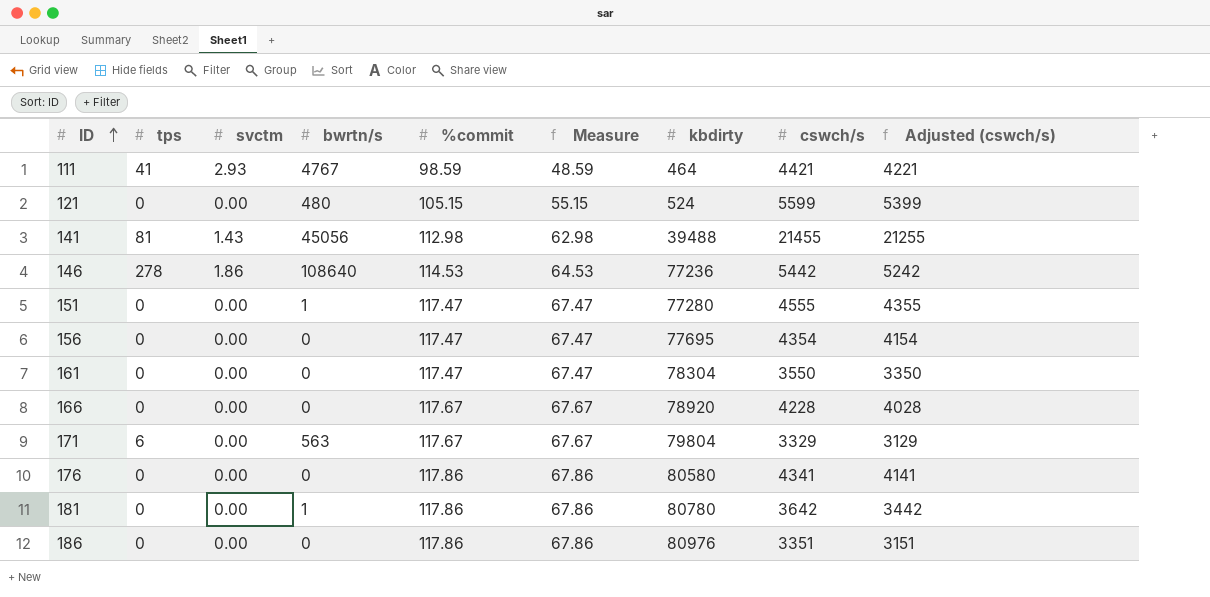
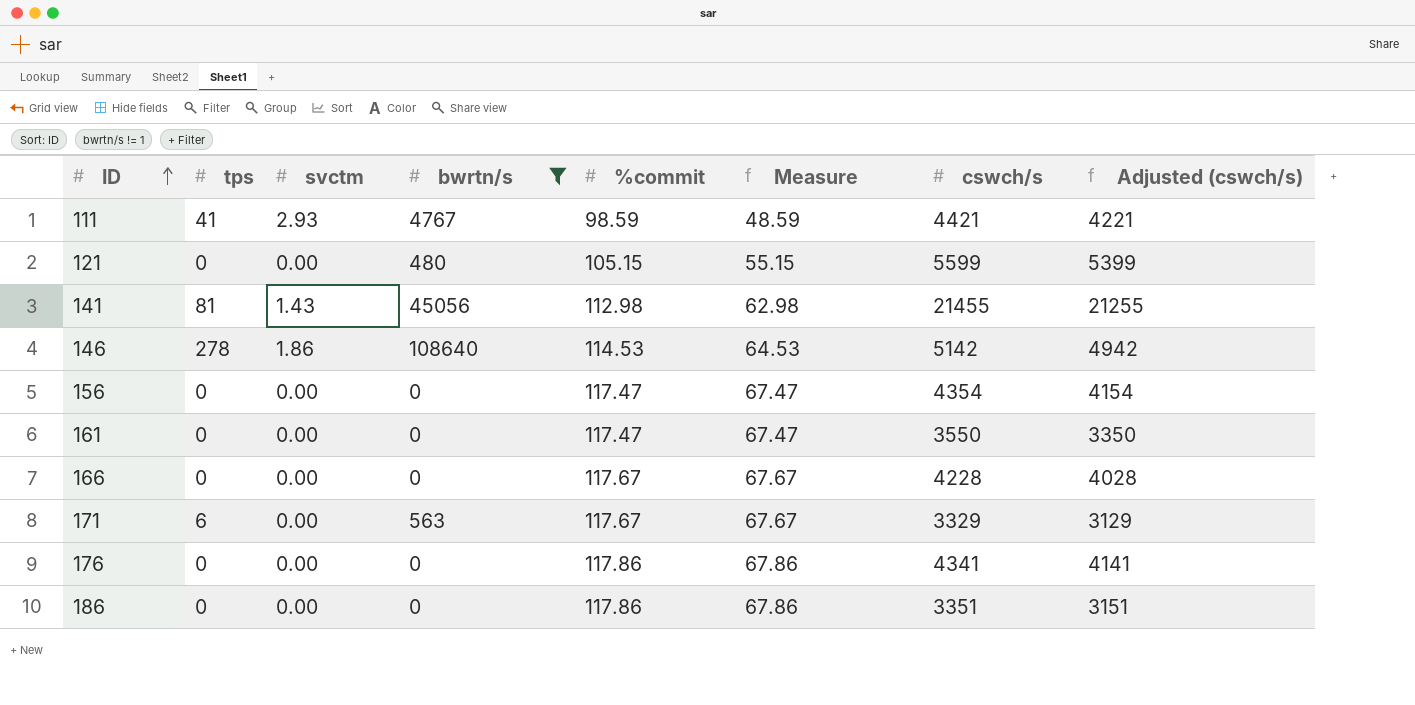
filter: none -> bwrtn/s != 1
column kbdirty | position: 7 -> none
146 | cswch/s: 5442 -> 5142
146 | Adjusted (cswch/s): 5242 -> 4942

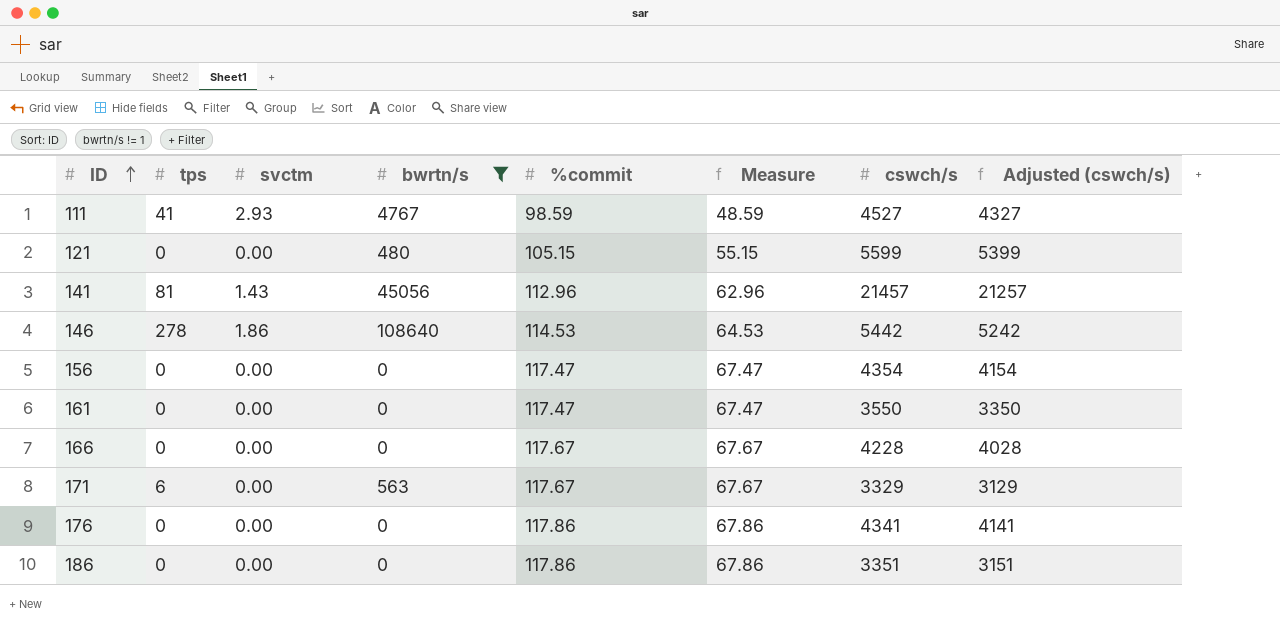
111 | cswch/s: 4421 -> 4527
111 | Adjusted (cswch/s): 4221 -> 4327
141 | %commit: 112.98 -> 112.96
141 | Measure: 62.98 -> 62.96
141 | cswch/s: 21455 -> 21457
141 | Adjusted (cswch/s): 21255 -> 21257
146 | cswch/s: 5142 -> 5442
146 | Adjusted (cswch/s): 4942 -> 5242

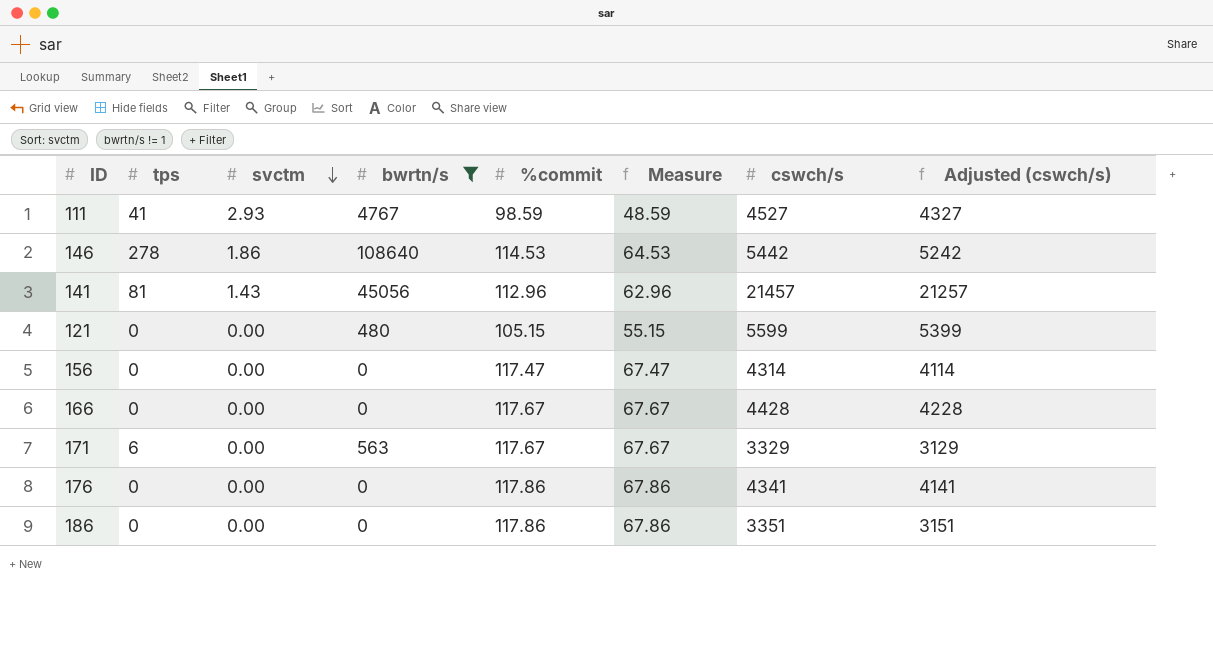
row order: ID ascending -> svctm descending
row 161: 0 | 0.00 | 0 | 117.47 | 67.47 | 3550 | 3350 -> none
156 | cswch/s: 4354 -> 4314
156 | Adjusted (cswch/s): 4154 -> 4114
166 | cswch/s: 4228 -> 4428
166 | Adjusted (cswch/s): 4028 -> 4228

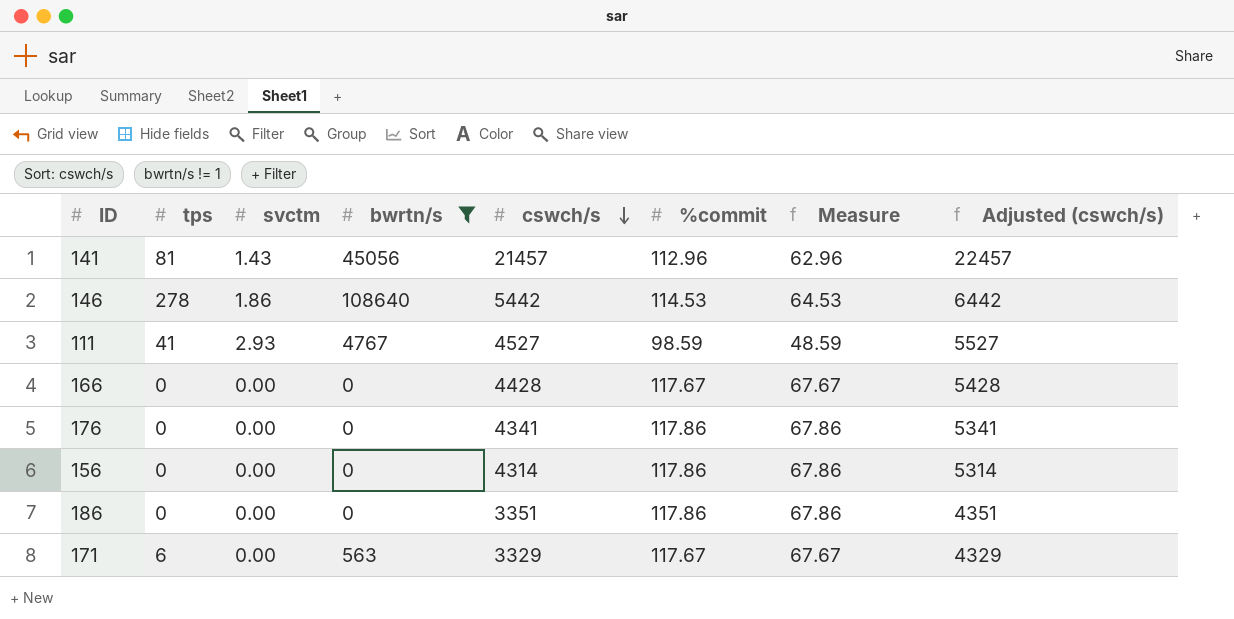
row order: svctm descending -> cswch/s descending
column cswch/s | position: 7 -> 5
column Adjusted (cswch/s) | formula: [cswch/s] - 200 -> [cswch/s] + 1000
row 121: 0 | 0.00 | 480 | 105.15 | 55.15 | 5599 | 5399 -> none
156 | %commit: 117.47 -> 117.86
156 | Measure: 67.47 -> 67.86

